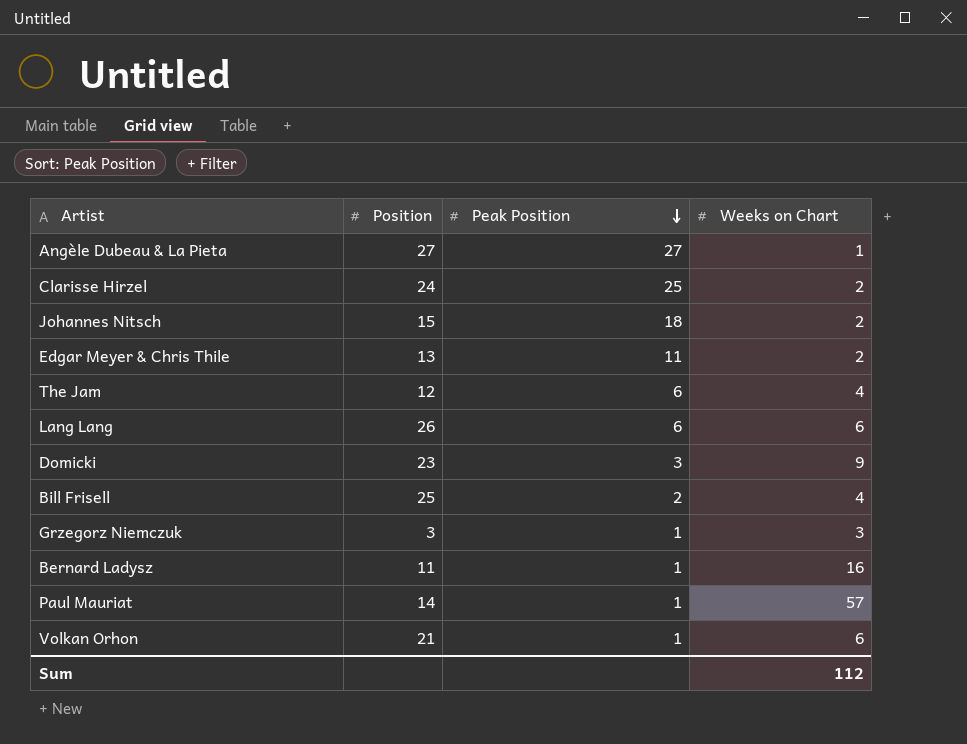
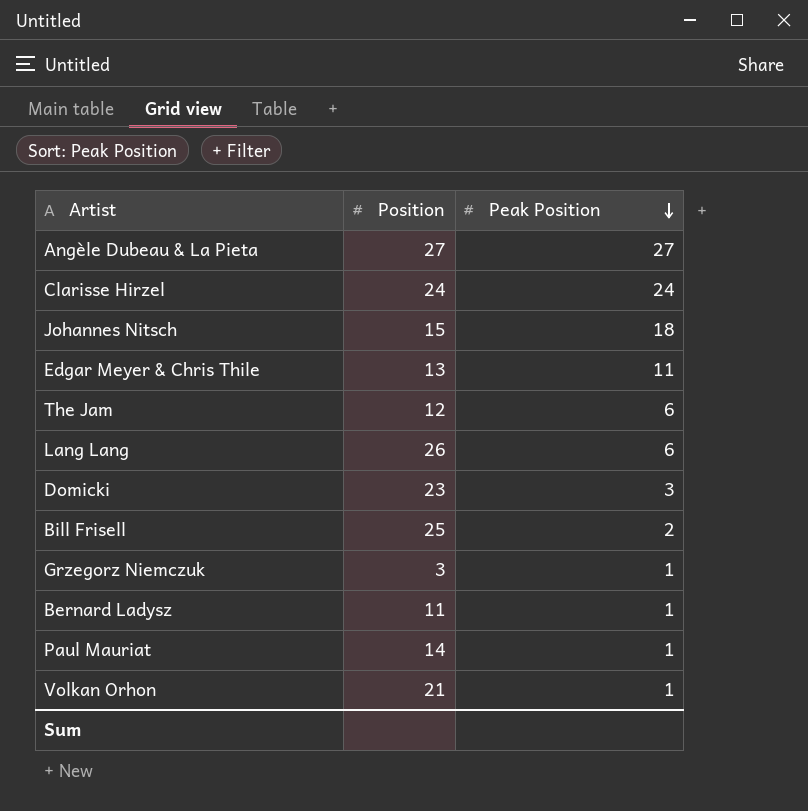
column Weeks on Chart | position: 4 -> none
Clarisse Hirzel | Peak Position: 25 -> 24

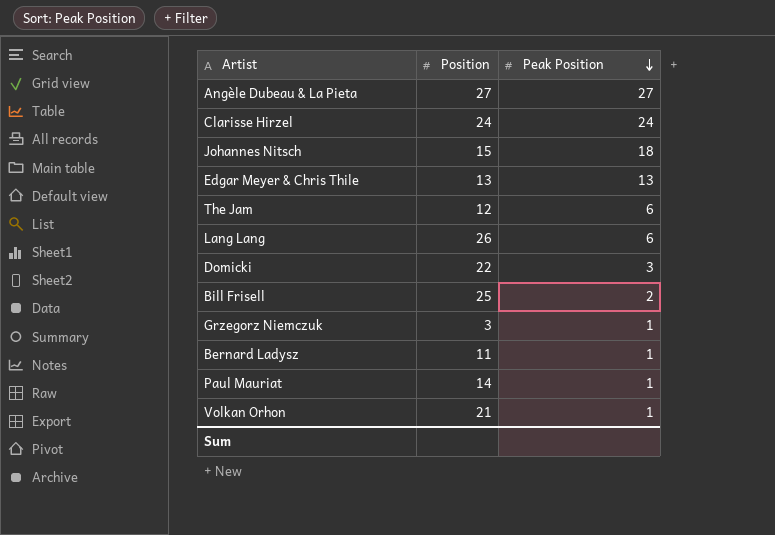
Edgar Meyer & Chris Thile | Peak Position: 11 -> 13
Domicki | Position: 23 -> 22

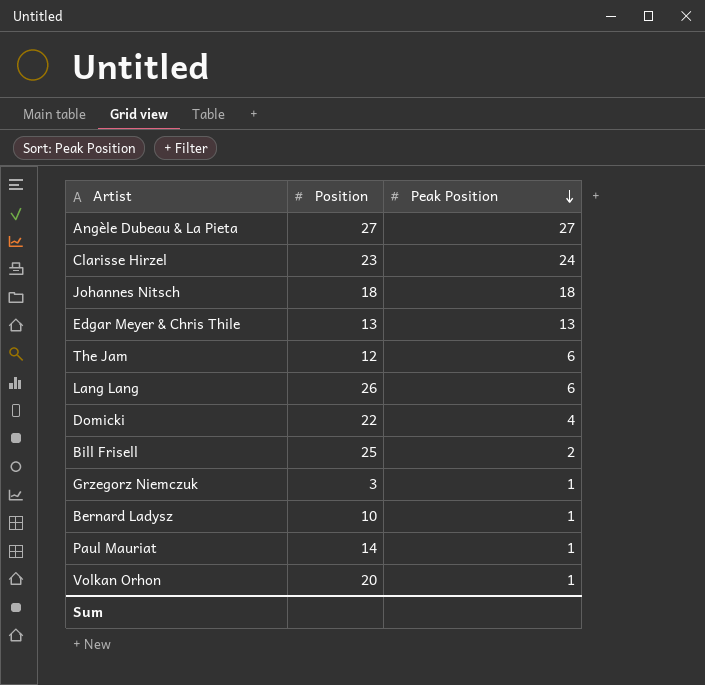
Clarisse Hirzel | Position: 24 -> 23
Johannes Nitsch | Position: 15 -> 18
Domicki | Peak Position: 3 -> 4
Bernard Ladysz | Position: 11 -> 10
Volkan Orhon | Position: 21 -> 20

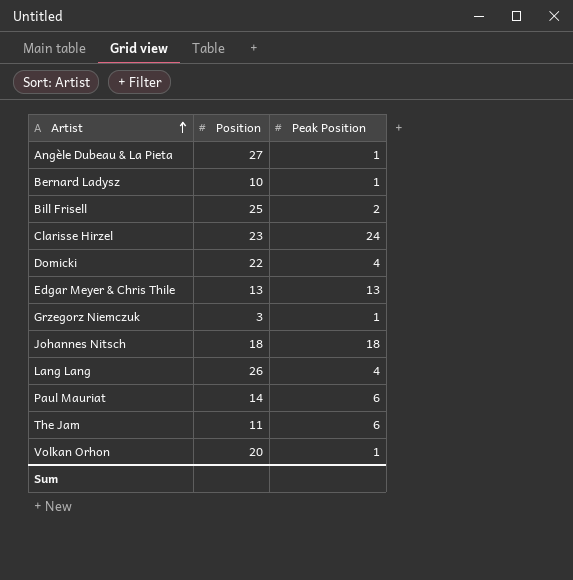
row order: Peak Position descending -> Artist ascending
Angèle Dubeau & La Pieta | Peak Position: 27 -> 1
Lang Lang | Peak Position: 6 -> 4
Paul Mauriat | Peak Position: 1 -> 6
The Jam | Position: 12 -> 11

